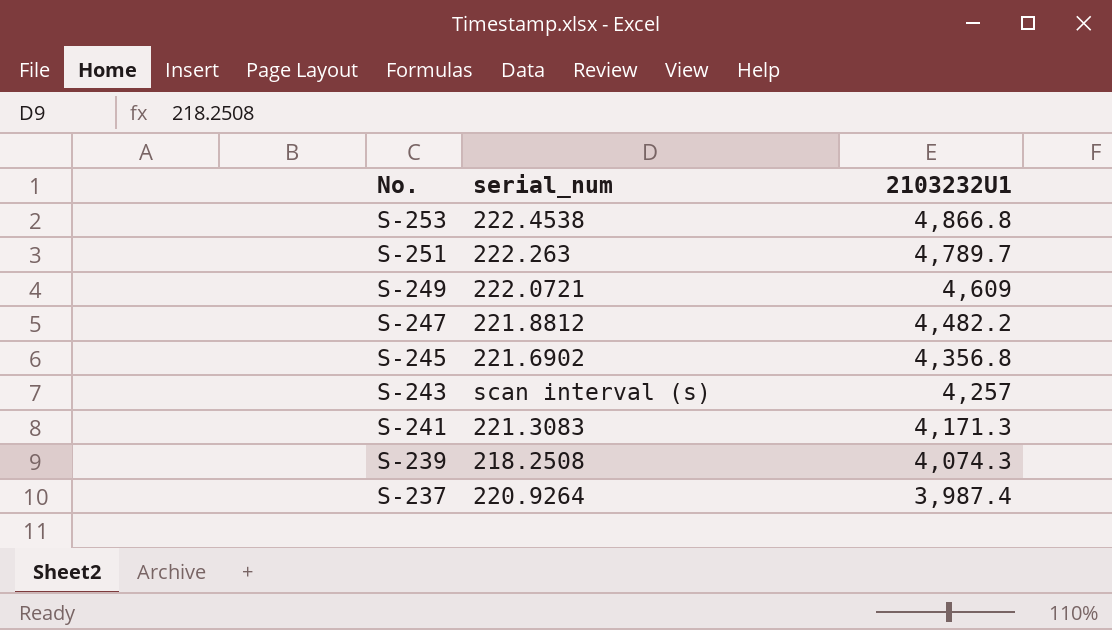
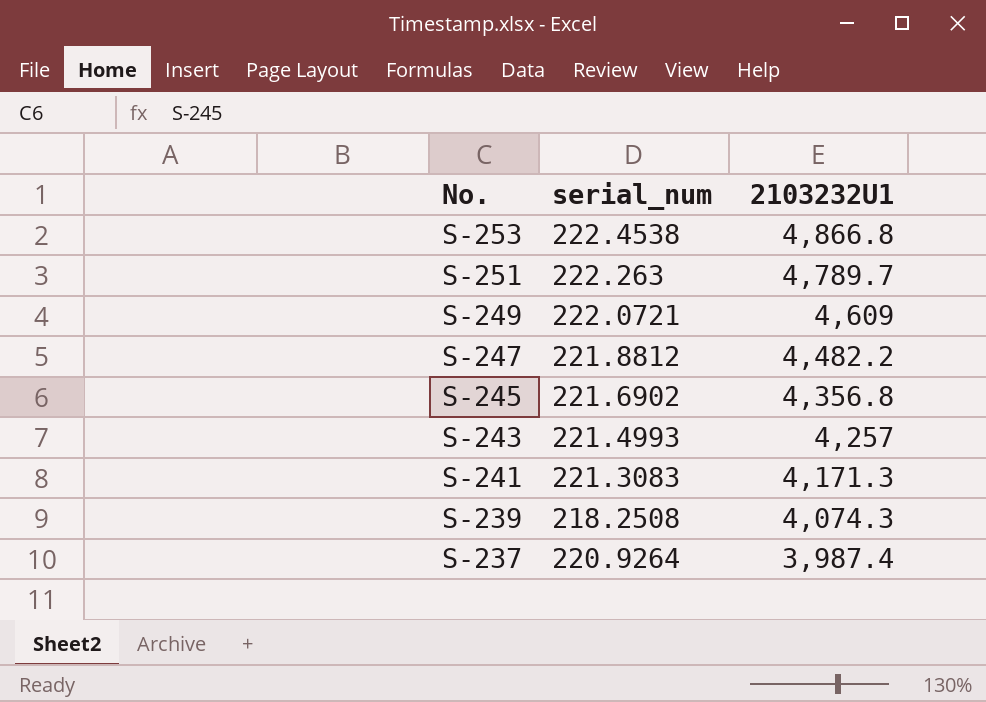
S-243 | serial_num: scan interval (s) -> 221.4993

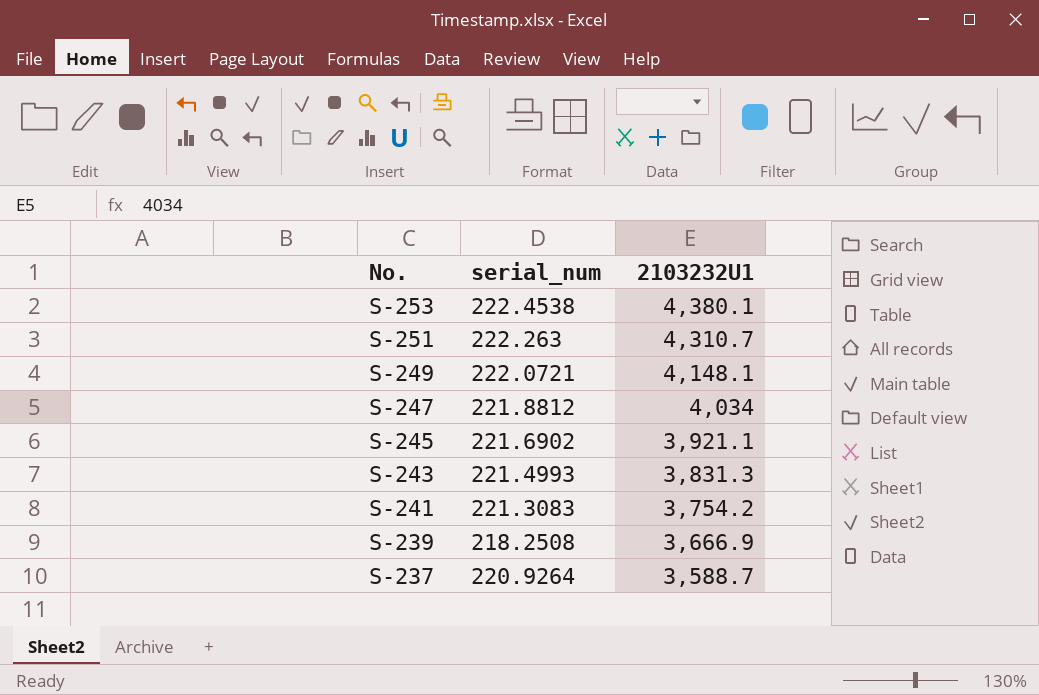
S-253 | 2103232U1: 4,866.8 -> 4,380.1
S-251 | 2103232U1: 4,789.7 -> 4,310.7
S-249 | 2103232U1: 4,609 -> 4,148.1
S-247 | 2103232U1: 4,482.2 -> 4,034
S-245 | 2103232U1: 4,356.8 -> 3,921.1
S-243 | 2103232U1: 4,257 -> 3,831.3
S-241 | 2103232U1: 4,171.3 -> 3,754.2
S-239 | 2103232U1: 4,074.3 -> 3,666.9
S-237 | 2103232U1: 3,987.4 -> 3,588.7

